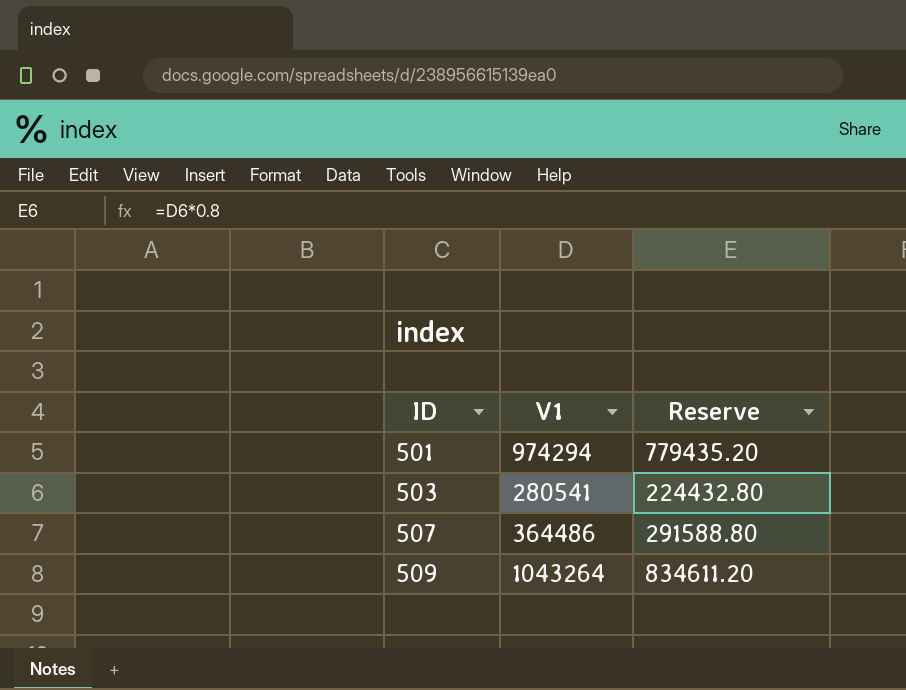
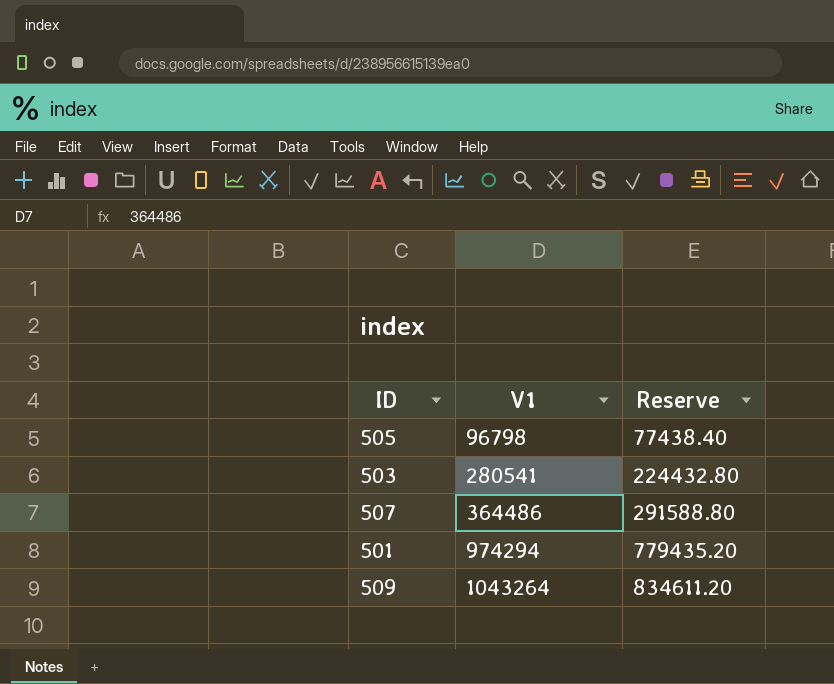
row order: ID ascending -> V1 ascending
row 505: none -> 96798 | 77438.40

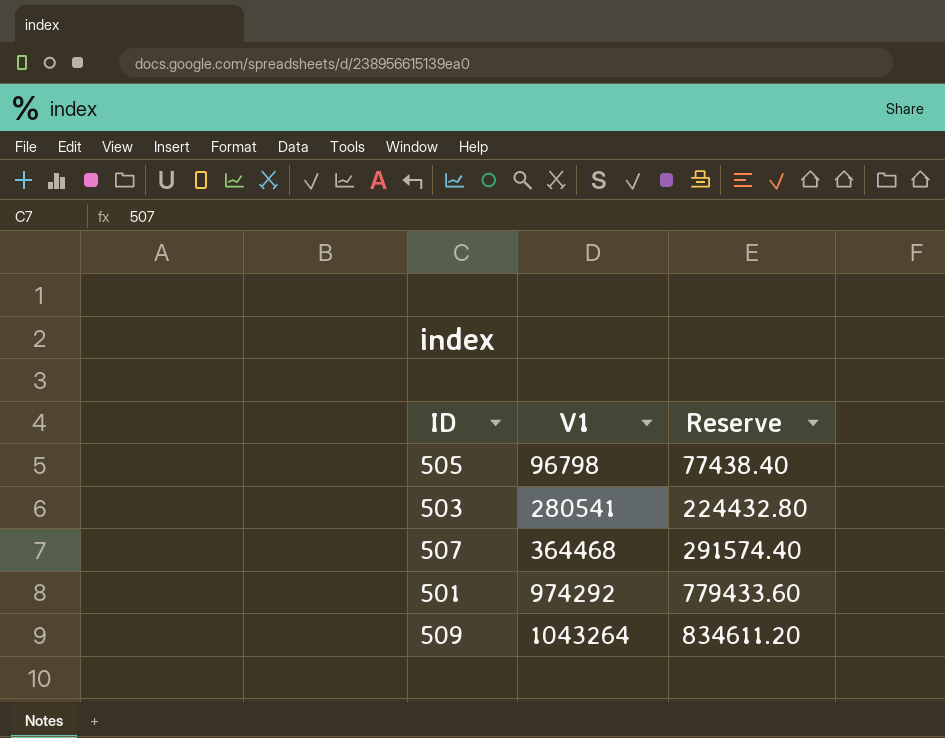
507 | V1: 364486 -> 364468
507 | Reserve: 291588.80 -> 291574.40
501 | V1: 974294 -> 974292
501 | Reserve: 779435.20 -> 779433.60

